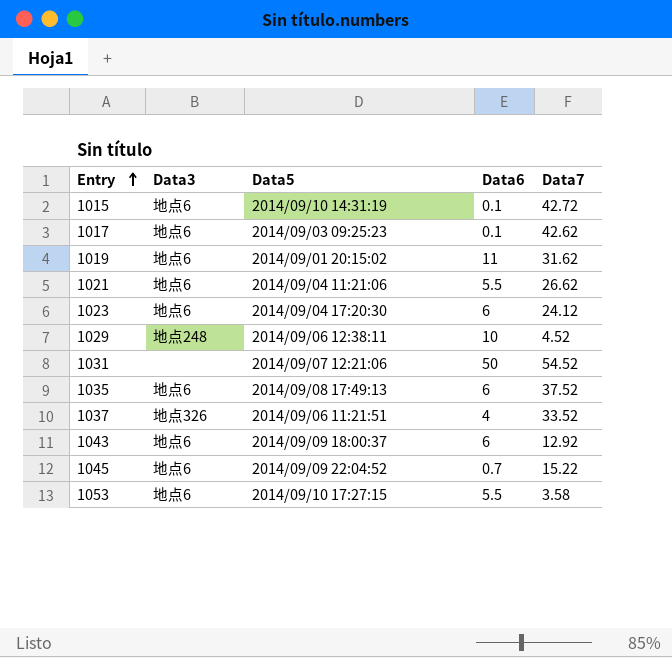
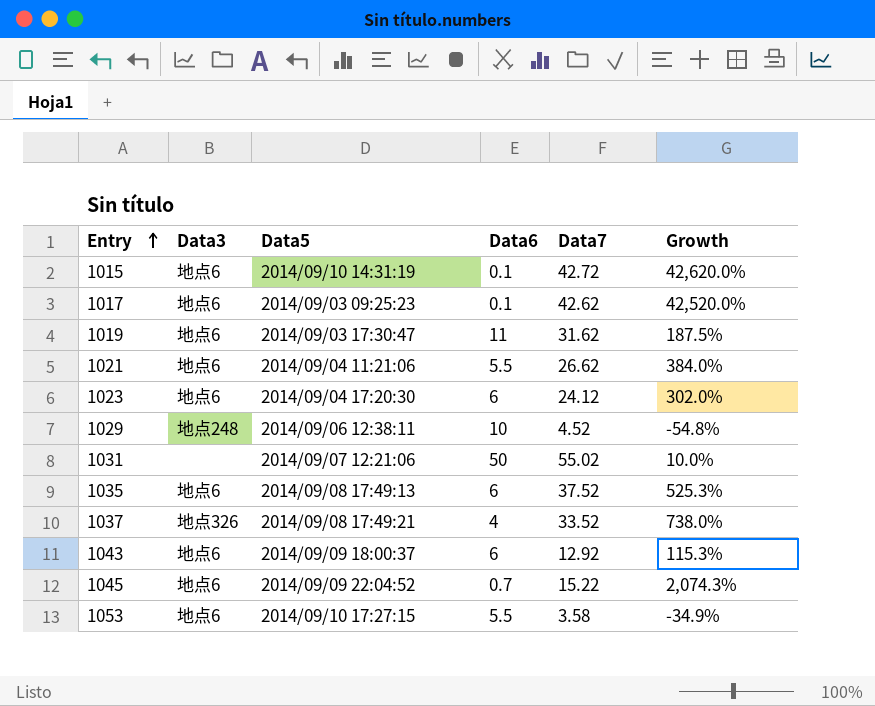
column Growth | formula: none -> ([Data7] - [Data6]) / [Data6]
1019 | Data5: 2014/09/01 20:15:02 -> 2014/09/03 17:30:47
1031 | Data7: 54.52 -> 55.02
1037 | Data5: 2014/09/06 11:21:51 -> 2014/09/08 17:49:21

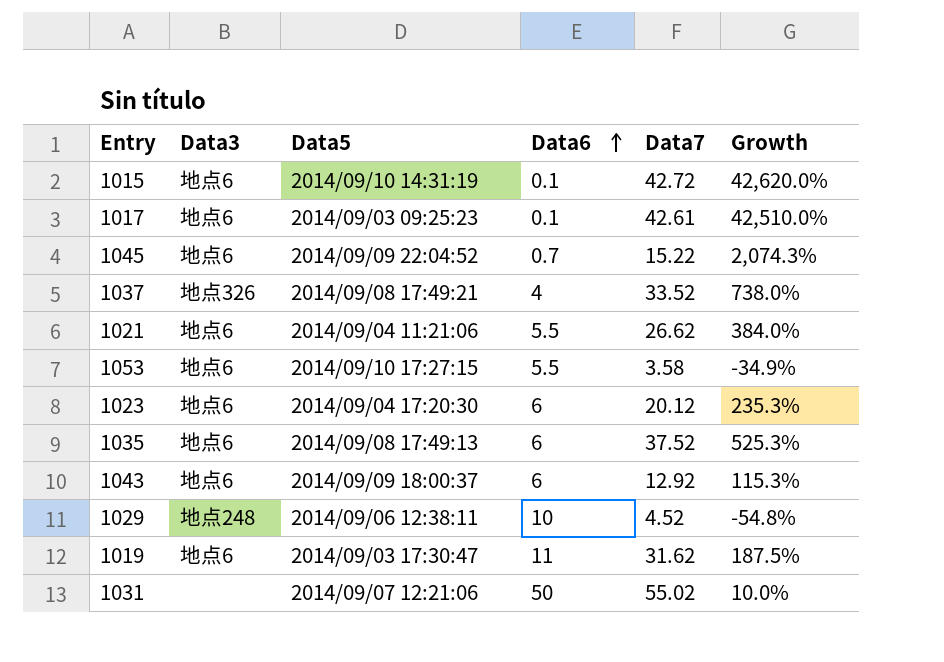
row order: Entry ascending -> Data6 ascending
1017 | Data7: 42.62 -> 42.61
1017 | Growth: 42,520.0% -> 42,510.0%
1023 | Data7: 24.12 -> 20.12
1023 | Growth: 302.0% -> 235.3%

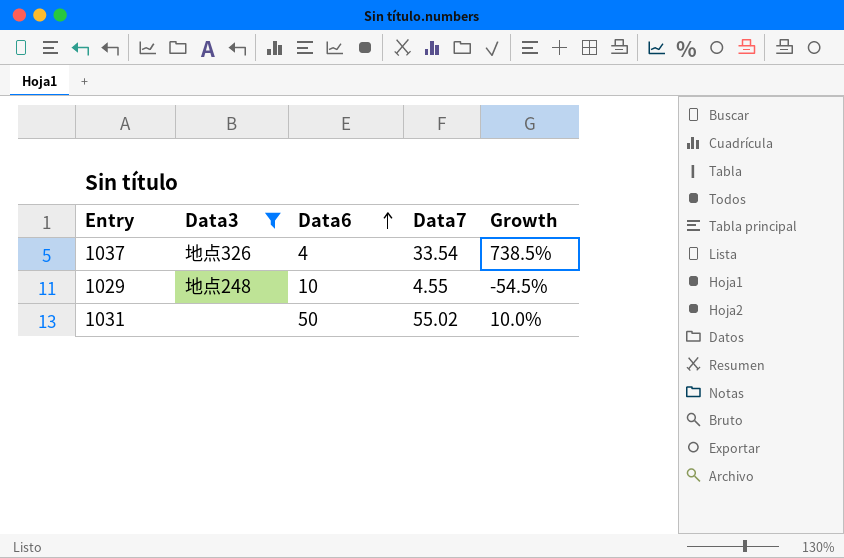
filter: none -> Data3 != 地点6
column Data5 | position: 3 -> none
1037 | Data7: 33.52 -> 33.54
1037 | Growth: 738.0% -> 738.5%
1029 | Data7: 4.52 -> 4.55
1029 | Growth: -54.8% -> -54.5%

